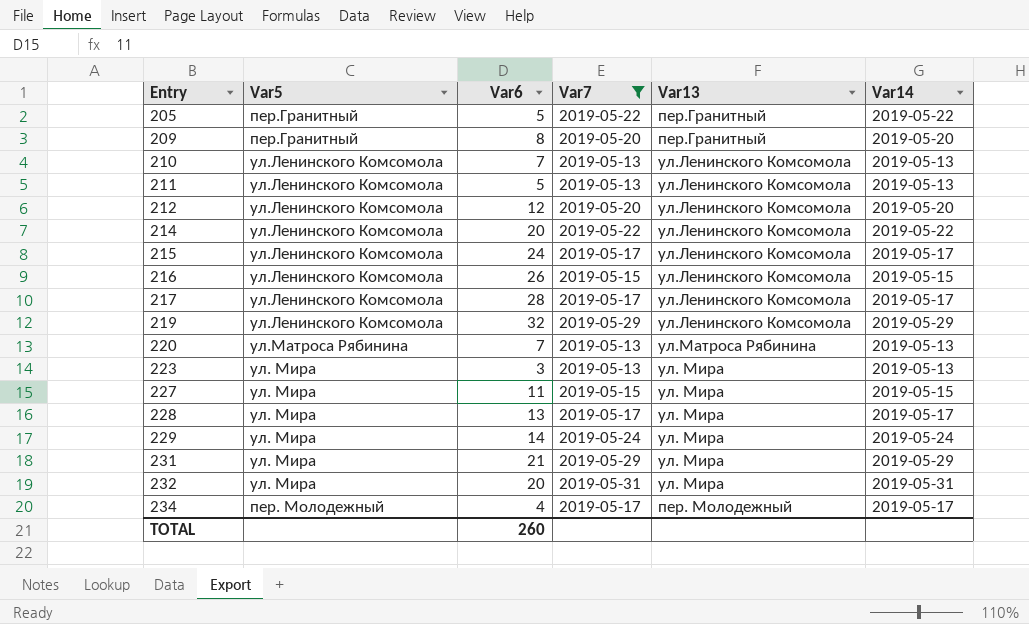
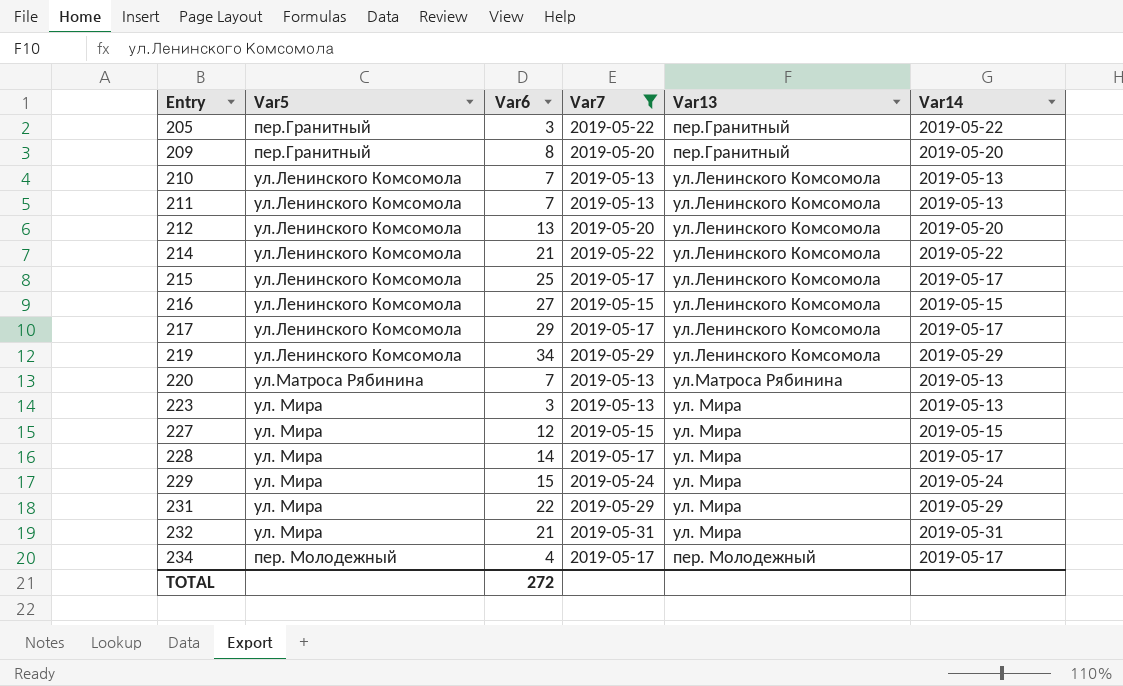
205 | Var6: 5 -> 3
211 | Var6: 5 -> 7
212 | Var6: 12 -> 13
214 | Var6: 20 -> 21
215 | Var6: 24 -> 25
216 | Var6: 26 -> 27
217 | Var6: 28 -> 29
219 | Var6: 32 -> 34
227 | Var6: 11 -> 12
228 | Var6: 13 -> 14
229 | Var6: 14 -> 15
231 | Var6: 21 -> 22
232 | Var6: 20 -> 21
TOTAL | Var6: 260 -> 272

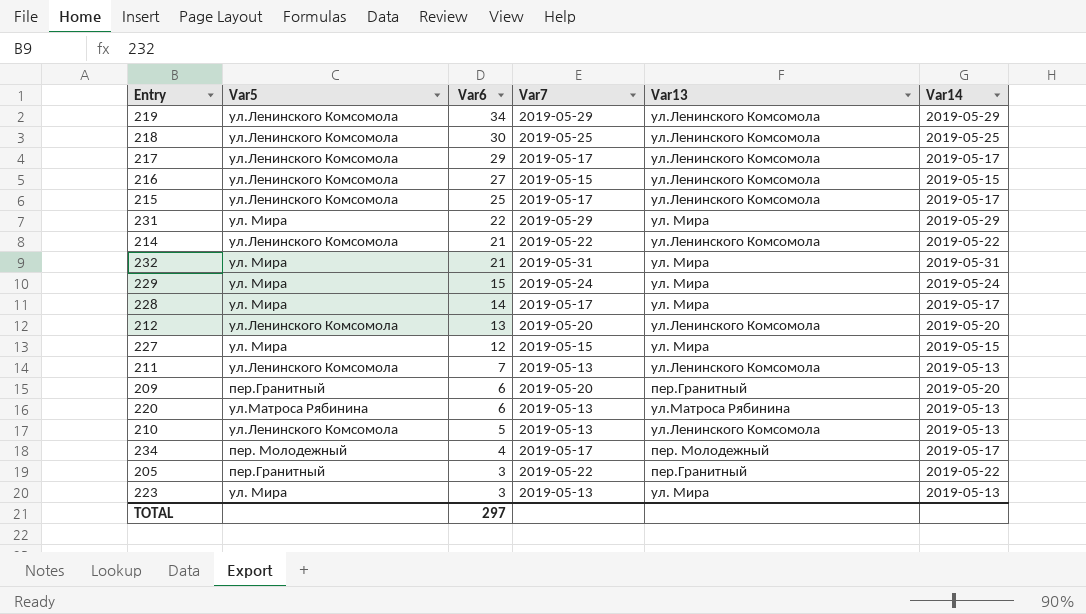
filter: Var7 != 2019-05-25 -> none
row order: Entry ascending -> Var6 descending
209 | Var6: 8 -> 6
220 | Var6: 7 -> 6
210 | Var6: 7 -> 5
TOTAL | Var6: 272 -> 297

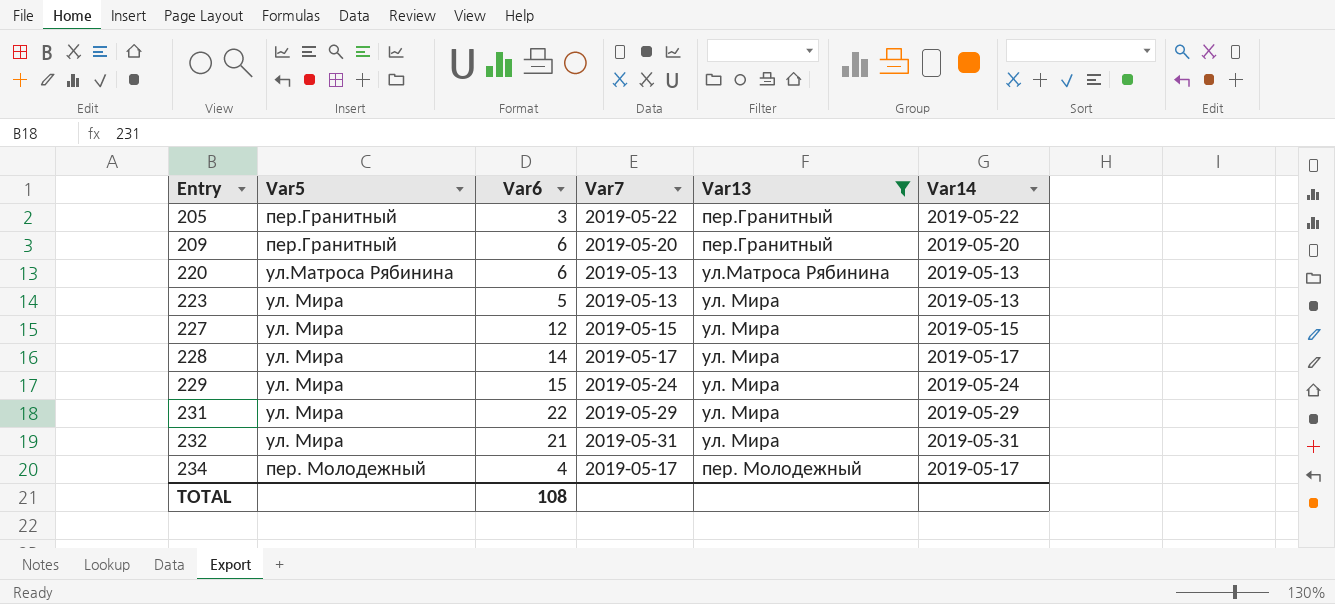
filter: none -> Var13 != ул.Ленинского Комсомола
row order: Var6 descending -> Entry ascending
223 | Var6: 3 -> 5
TOTAL | Var6: 297 -> 108

